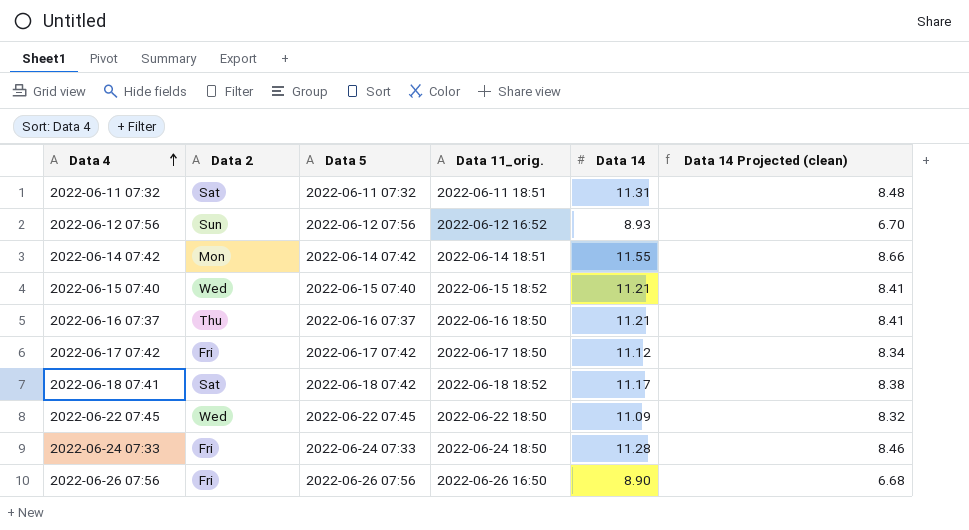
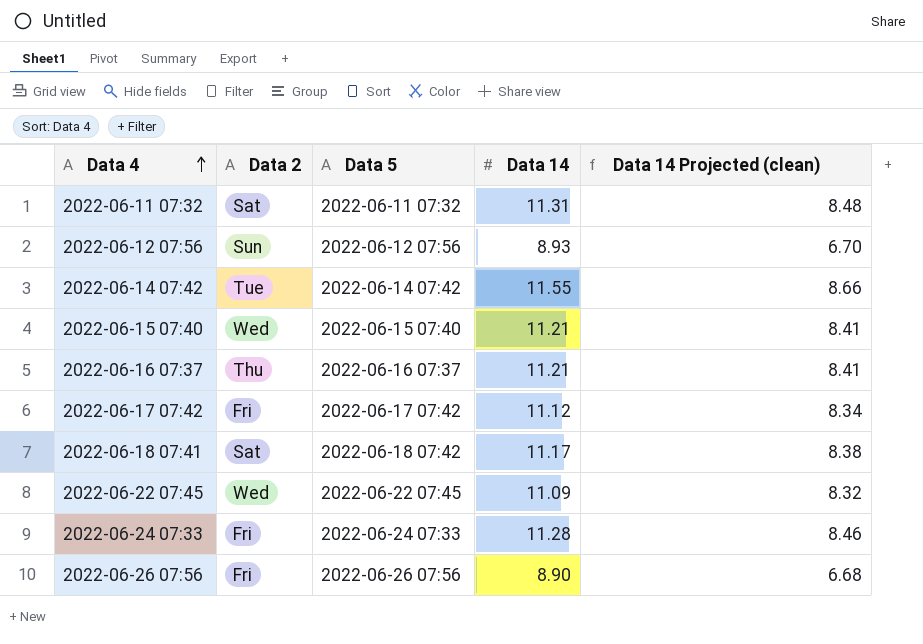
column Data 11_orig. | position: 4 -> none
2022-06-14 07:42 | Data 2: Mon -> Tue

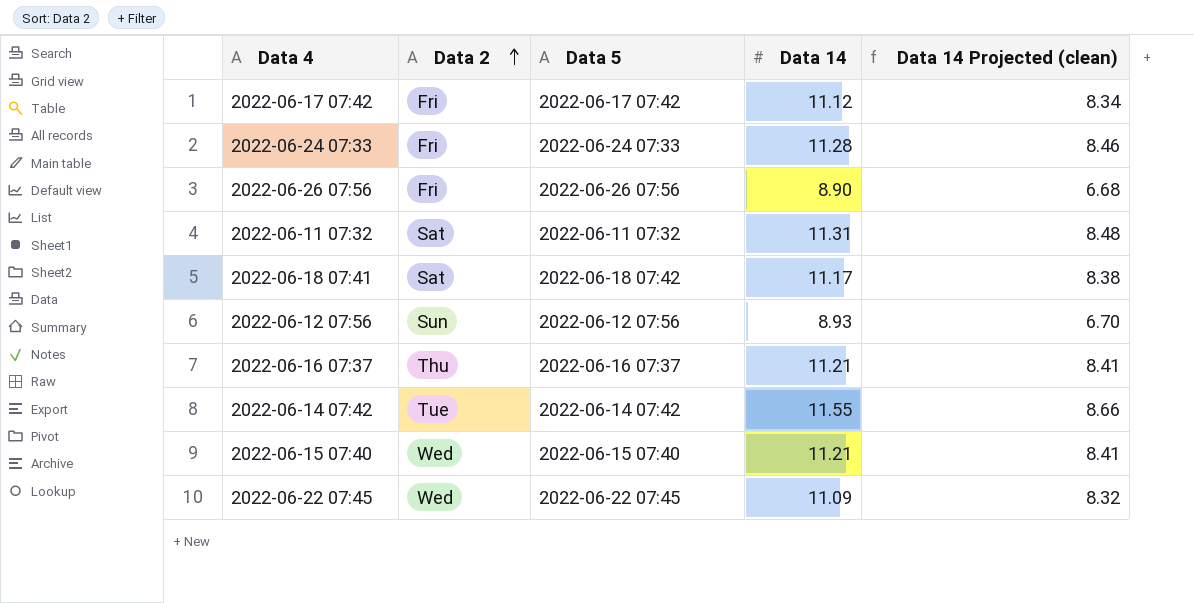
row order: Data 4 ascending -> Data 2 ascending

